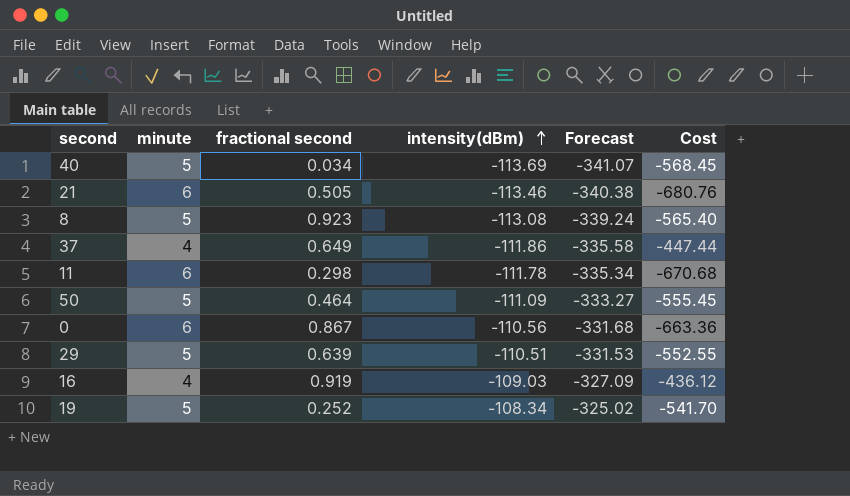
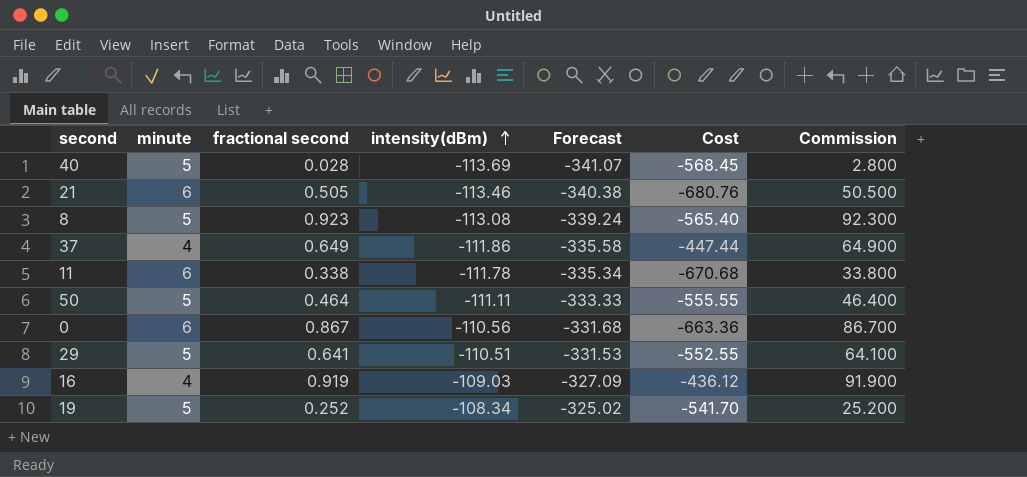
column Commission | formula: none -> [fractional second] * 100
40 | fractional second: 0.034 -> 0.028
11 | fractional second: 0.298 -> 0.338
50 | intensity(dBm): -111.09 -> -111.11
50 | Forecast: -333.27 -> -333.33
50 | Cost: -555.45 -> -555.55
29 | fractional second: 0.639 -> 0.641

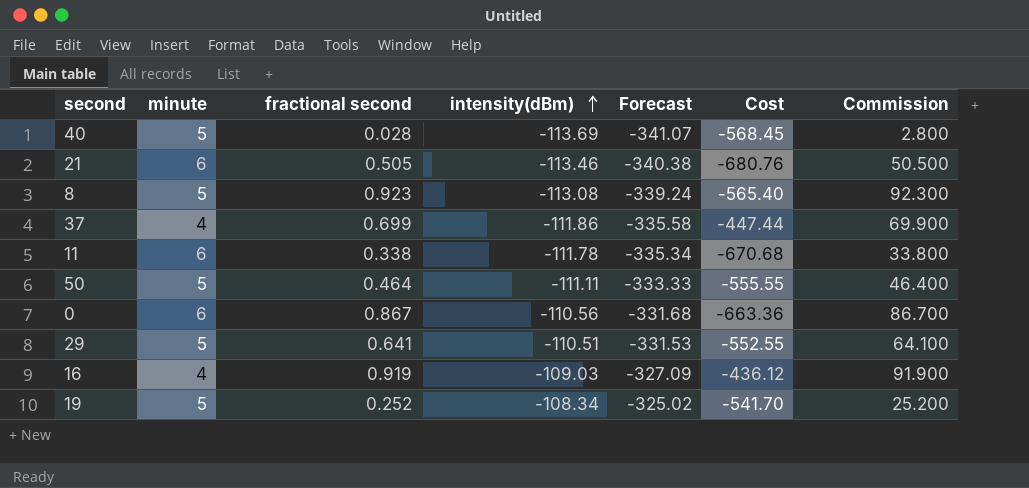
37 | fractional second: 0.649 -> 0.699
37 | Commission: 64.900 -> 69.900

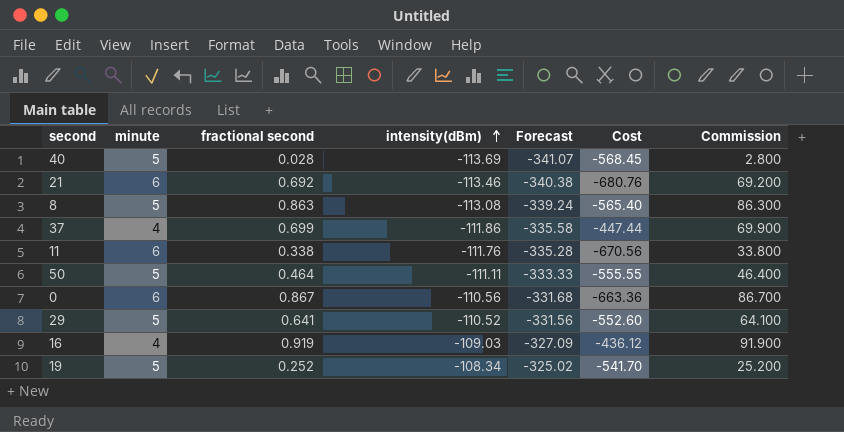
21 | fractional second: 0.505 -> 0.692
21 | Commission: 50.500 -> 69.200
8 | fractional second: 0.923 -> 0.863
8 | Commission: 92.300 -> 86.300
11 | intensity(dBm): -111.78 -> -111.76
11 | Forecast: -335.34 -> -335.28
11 | Cost: -670.68 -> -670.56
29 | intensity(dBm): -110.51 -> -110.52
29 | Forecast: -331.53 -> -331.56
29 | Cost: -552.55 -> -552.60

